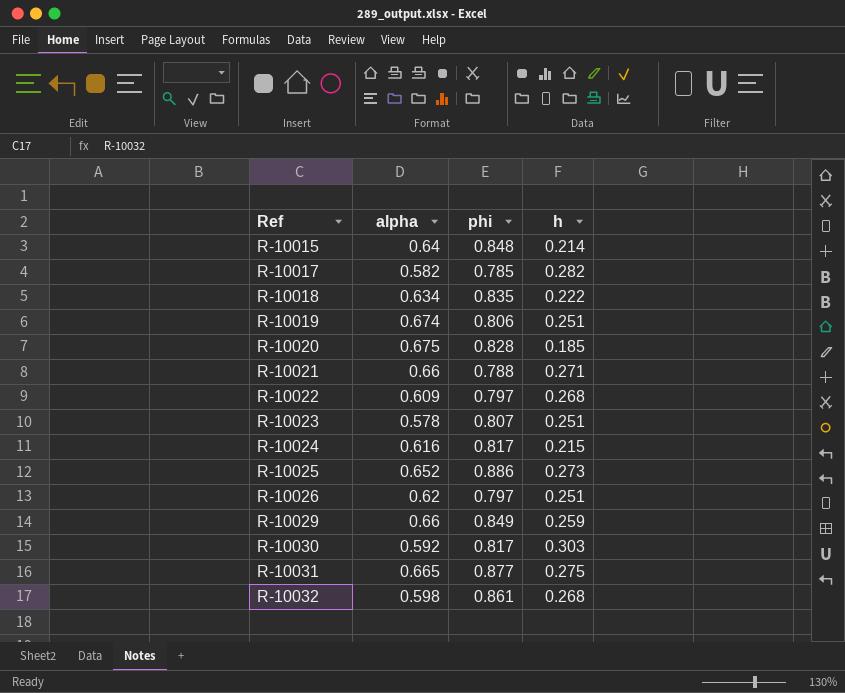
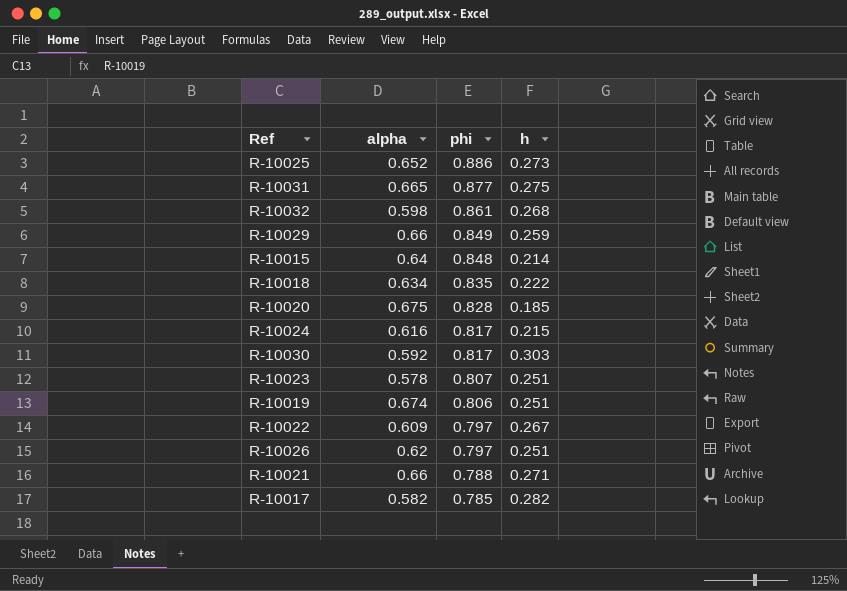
row order: Ref ascending -> phi descending
R-10022 | h: 0.268 -> 0.267

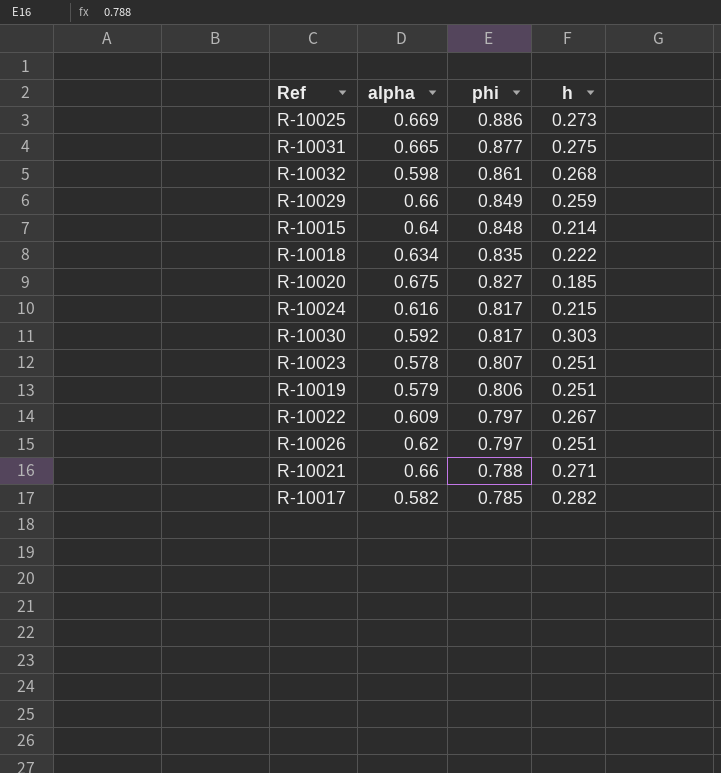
R-10025 | alpha: 0.652 -> 0.669
R-10020 | phi: 0.828 -> 0.827
R-10019 | alpha: 0.674 -> 0.579

